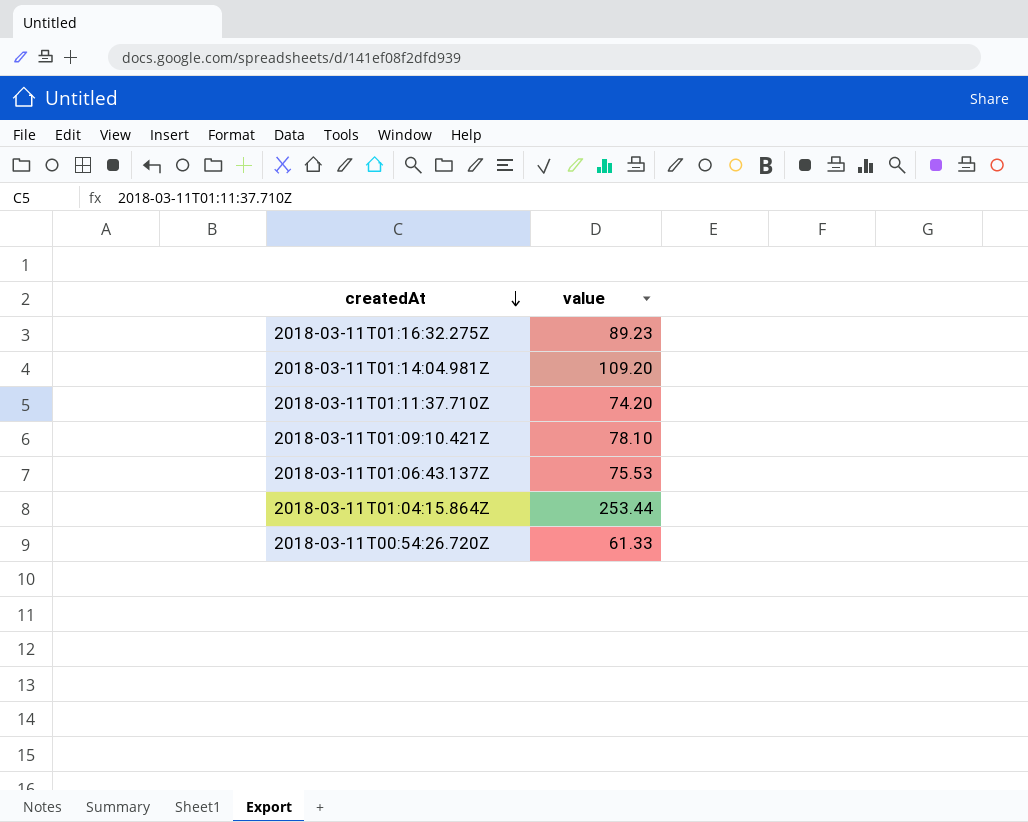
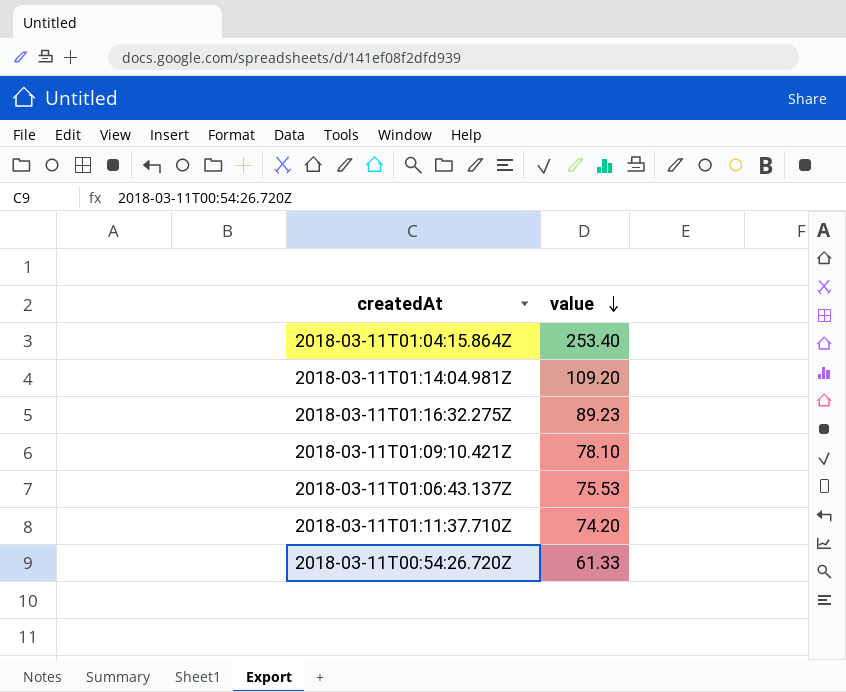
row order: createdAt descending -> value descending
2018-03-11T01:04:15.864Z | value: 253.44 -> 253.40

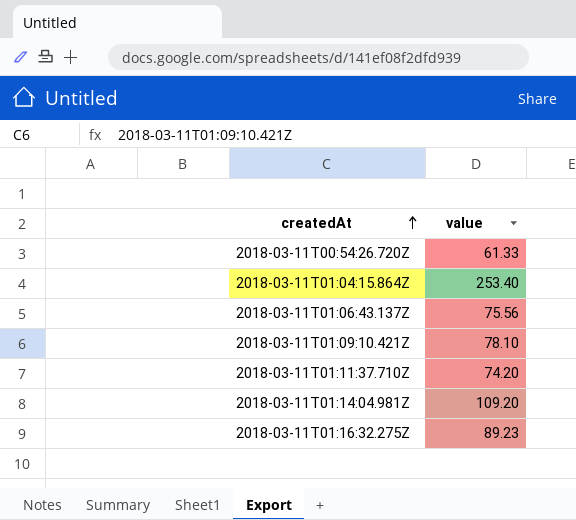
row order: value descending -> createdAt ascending
2018-03-11T01:06:43.137Z | value: 75.53 -> 75.56

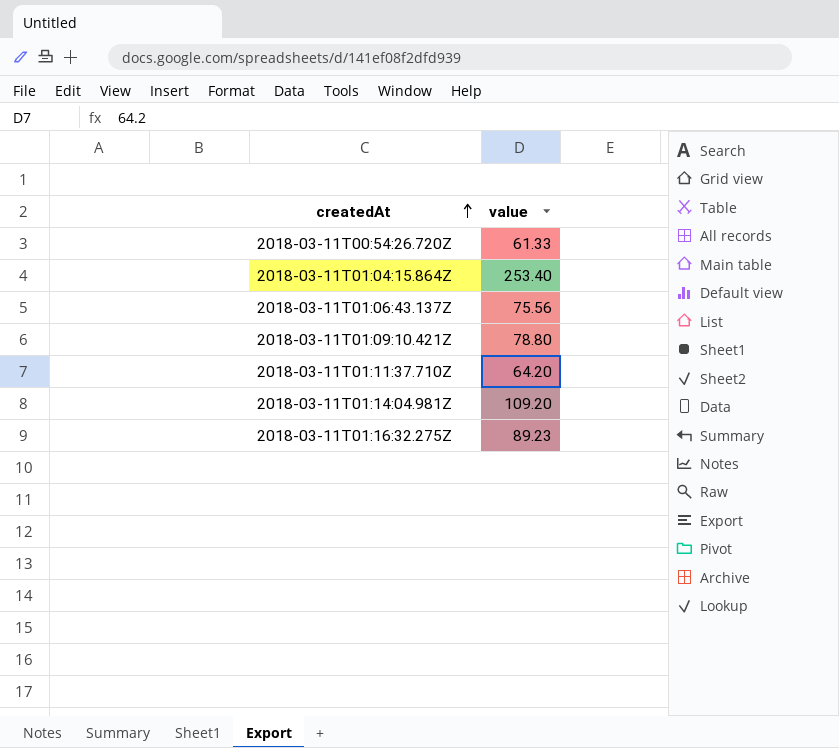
2018-03-11T01:09:10.421Z | value: 78.10 -> 78.80
2018-03-11T01:11:37.710Z | value: 74.20 -> 64.20

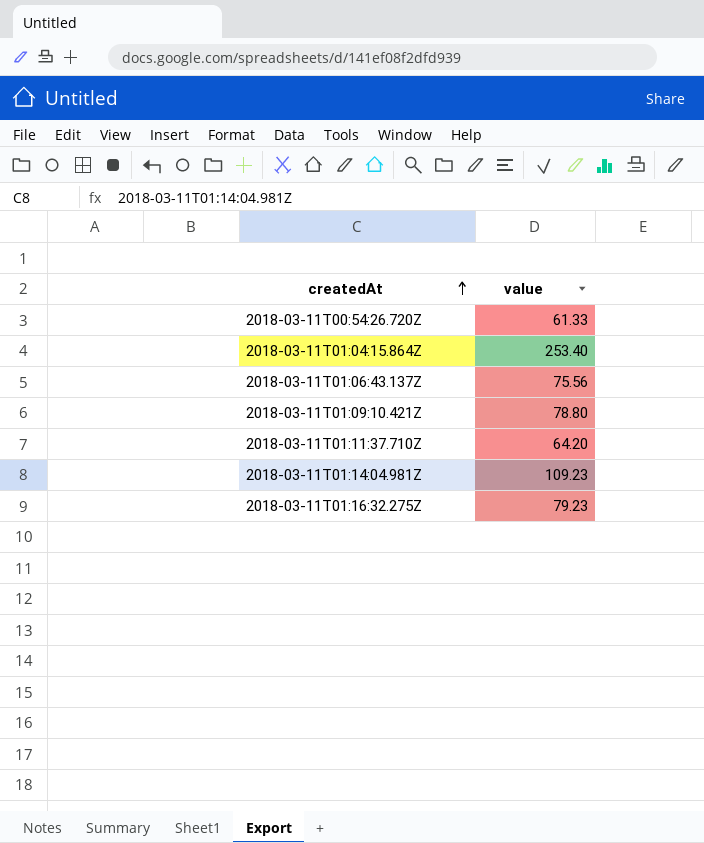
2018-03-11T01:14:04.981Z | value: 109.20 -> 109.23
2018-03-11T01:16:32.275Z | value: 89.23 -> 79.23

